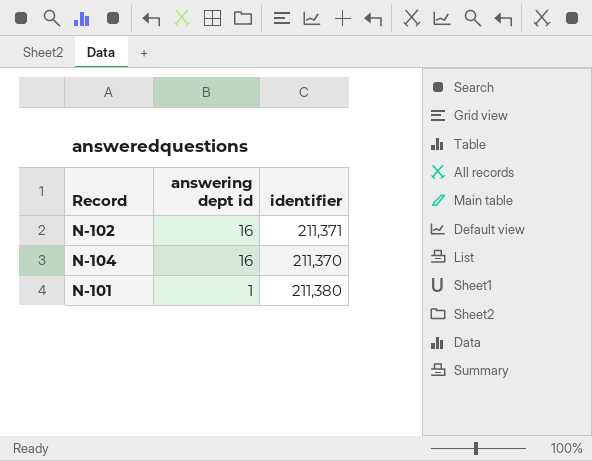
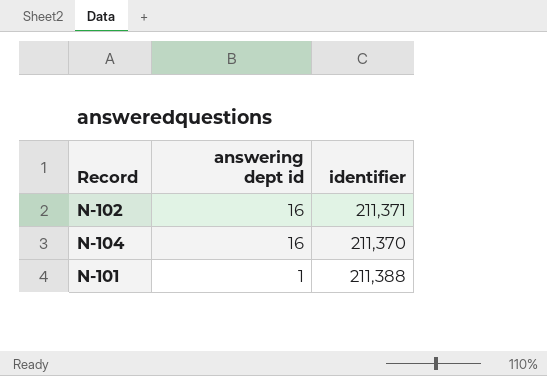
N-101 | identifier: 211,380 -> 211,388

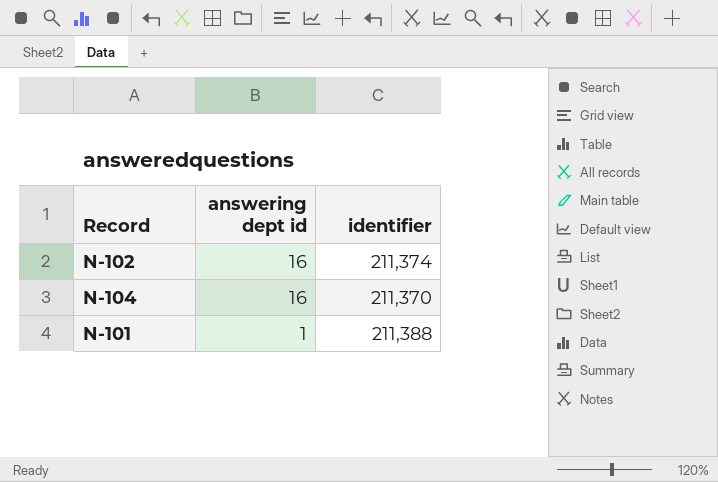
N-102 | identifier: 211,371 -> 211,374

